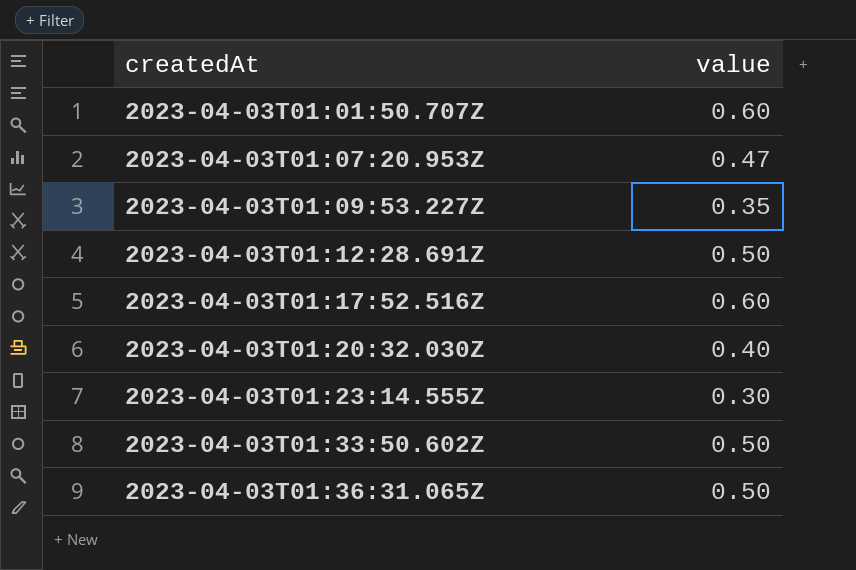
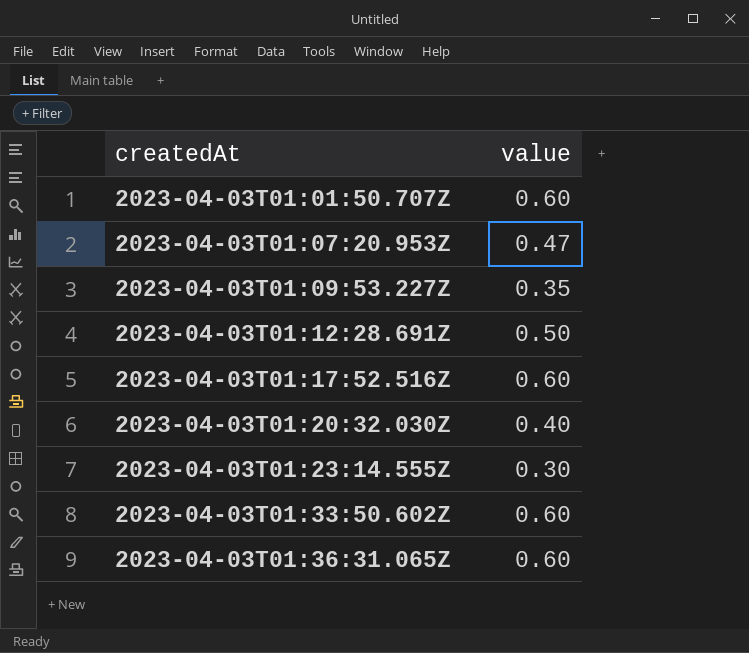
2023-04-03T01:33:50.602Z | value: 0.50 -> 0.60
2023-04-03T01:36:31.065Z | value: 0.50 -> 0.60

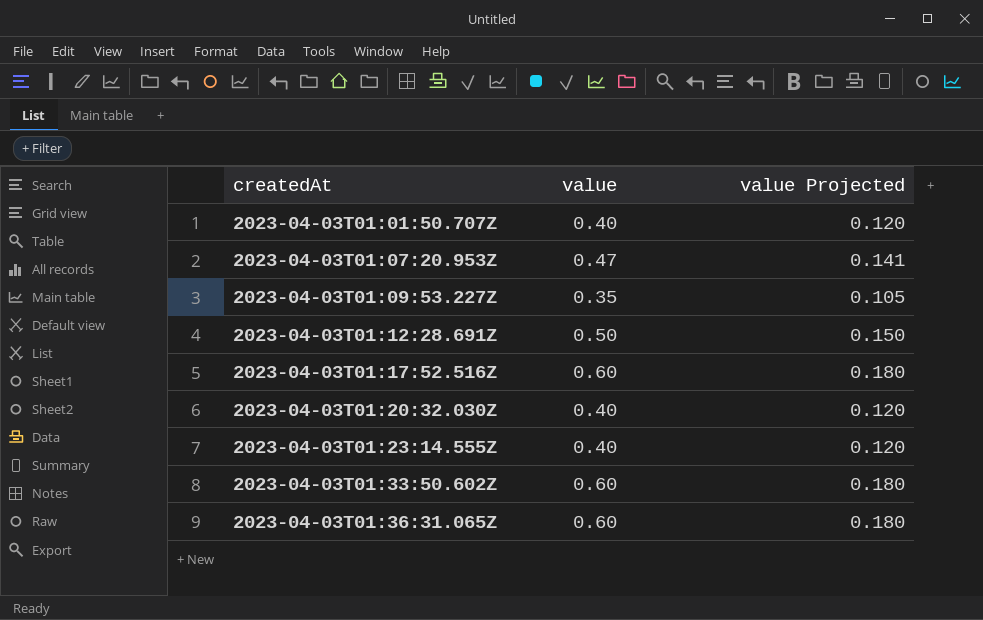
column value Projected | formula: none -> [value] * 0.3
2023-04-03T01:01:50.707Z | value: 0.60 -> 0.40
2023-04-03T01:23:14.555Z | value: 0.30 -> 0.40

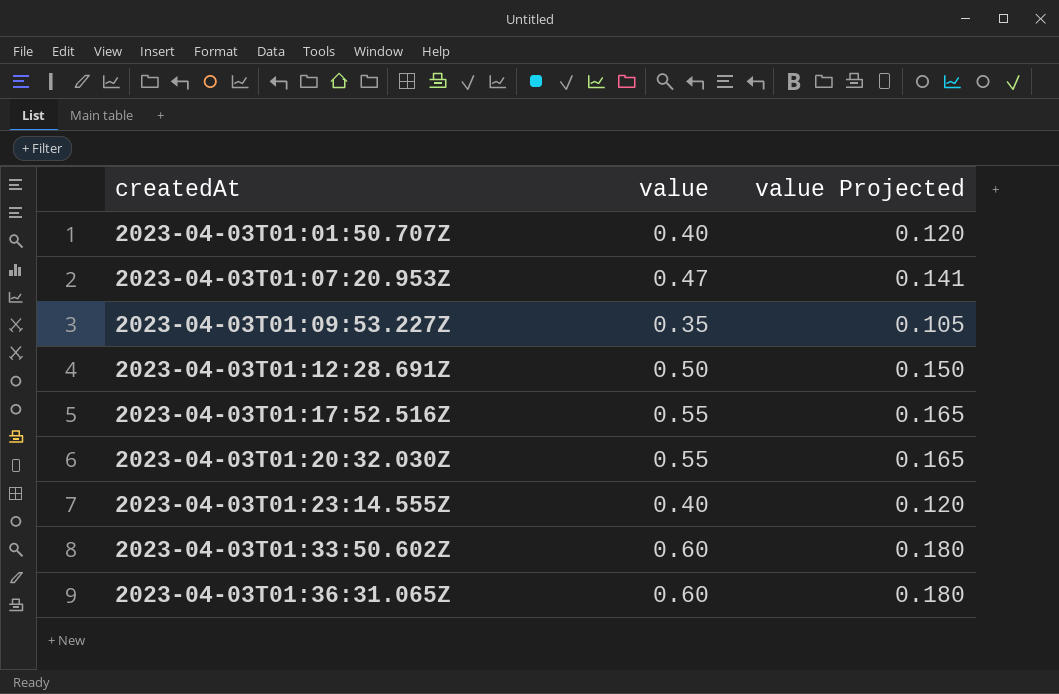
2023-04-03T01:17:52.516Z | value: 0.60 -> 0.55
2023-04-03T01:17:52.516Z | value Projected: 0.180 -> 0.165
2023-04-03T01:20:32.030Z | value: 0.40 -> 0.55
2023-04-03T01:20:32.030Z | value Projected: 0.120 -> 0.165

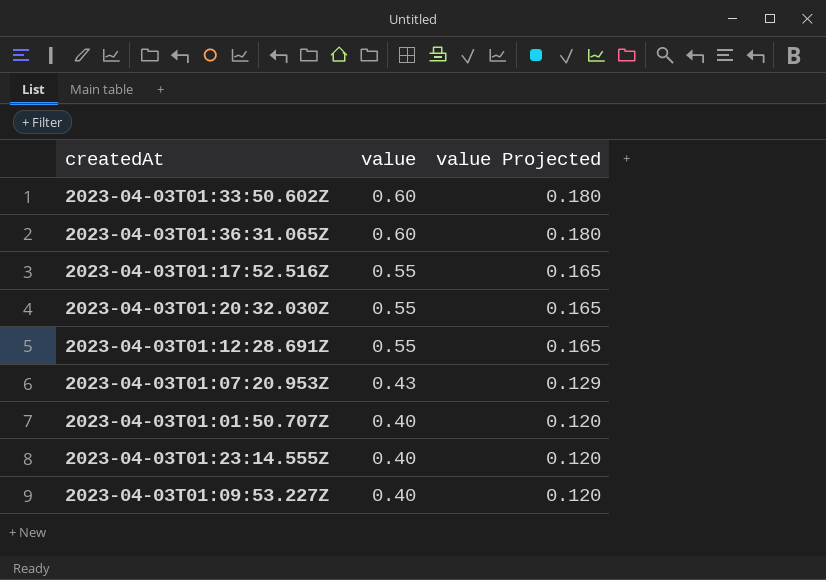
row order: createdAt ascending -> value descending
2023-04-03T01:12:28.691Z | value: 0.50 -> 0.55
2023-04-03T01:12:28.691Z | value Projected: 0.150 -> 0.165
2023-04-03T01:07:20.953Z | value: 0.47 -> 0.43
2023-04-03T01:07:20.953Z | value Projected: 0.141 -> 0.129
2023-04-03T01:09:53.227Z | value: 0.35 -> 0.40
2023-04-03T01:09:53.227Z | value Projected: 0.105 -> 0.120

